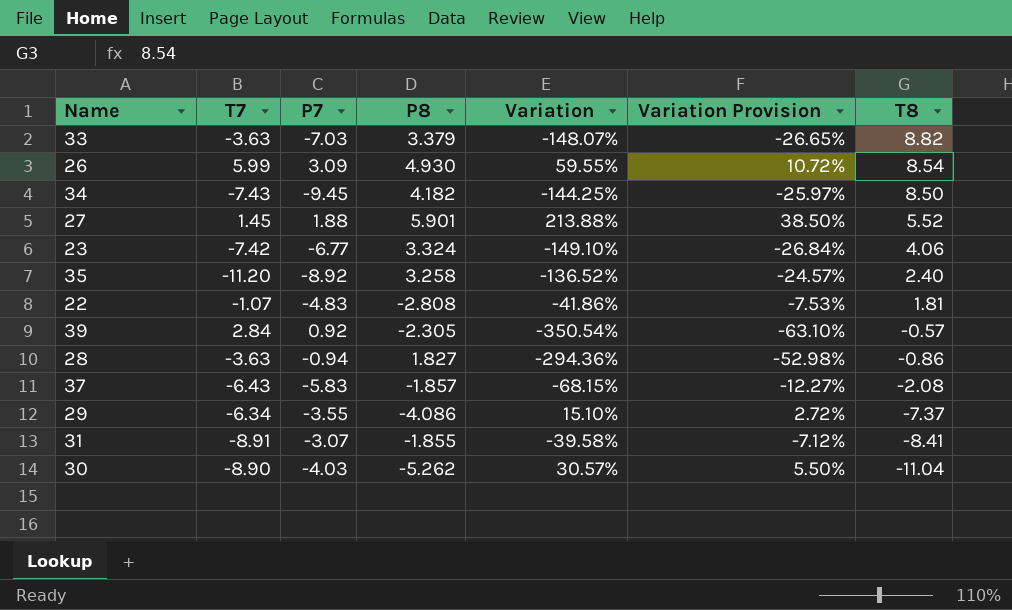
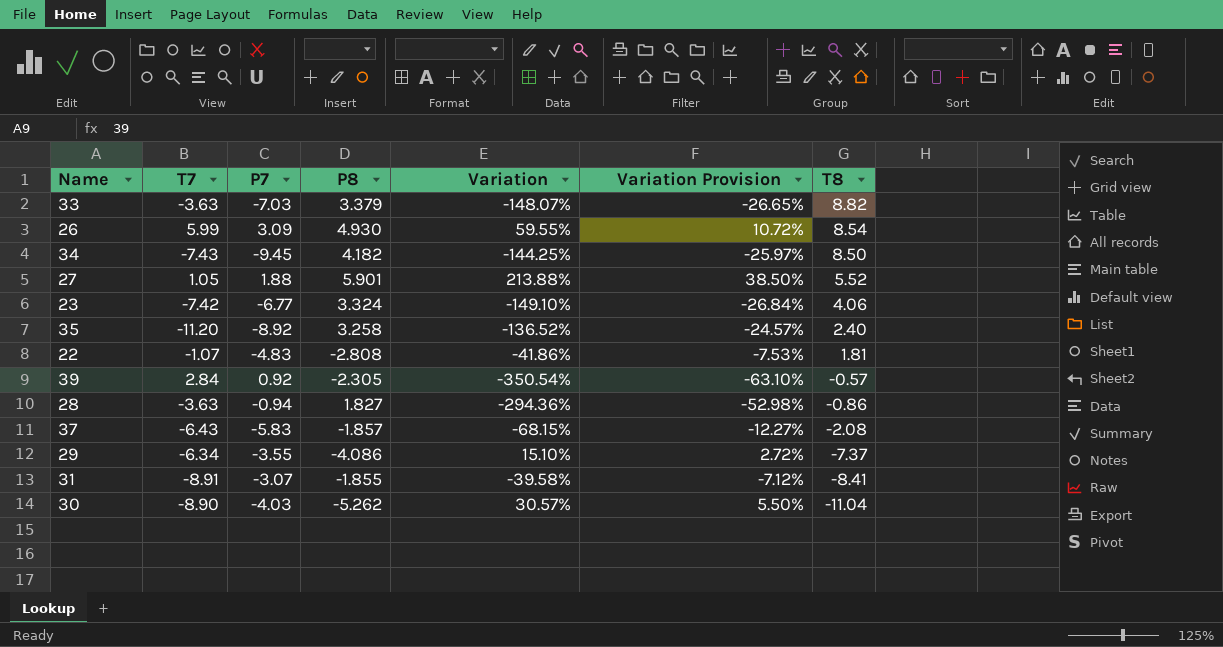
27 | T7: 1.45 -> 1.05

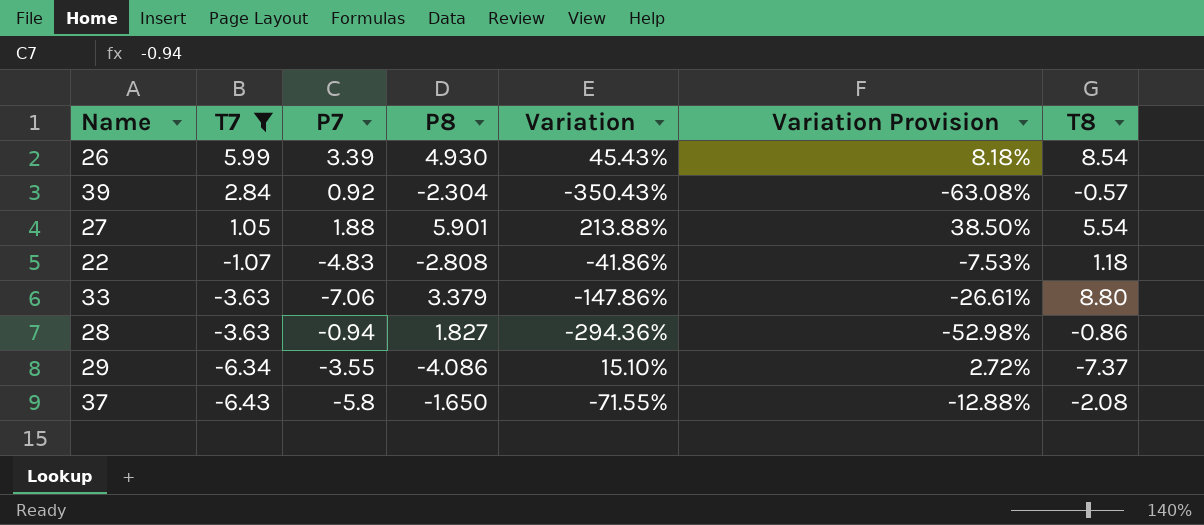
filter: none -> T7 >= -6.43
row order: T8 descending -> T7 descending
26 | P7: 3.09 -> 3.39
26 | Variation: 59.55% -> 45.43%
26 | Variation Provision: 10.72% -> 8.18%
39 | P8: -2.305 -> -2.304
39 | Variation: -350.54% -> -350.43%
39 | Variation Provision: -63.10% -> -63.08%
27 | T8: 5.52 -> 5.54
22 | T8: 1.81 -> 1.18
33 | P7: -7.03 -> -7.06
33 | Variation: -148.07% -> -147.86%
33 | Variation Provision: -26.65% -> -26.61%
33 | T8: 8.82 -> 8.80
37 | P7: -5.83 -> -5.8
37 | P8: -1.857 -> -1.650
37 | Variation: -68.15% -> -71.55%
37 | Variation Provision: -12.27% -> -12.88%

